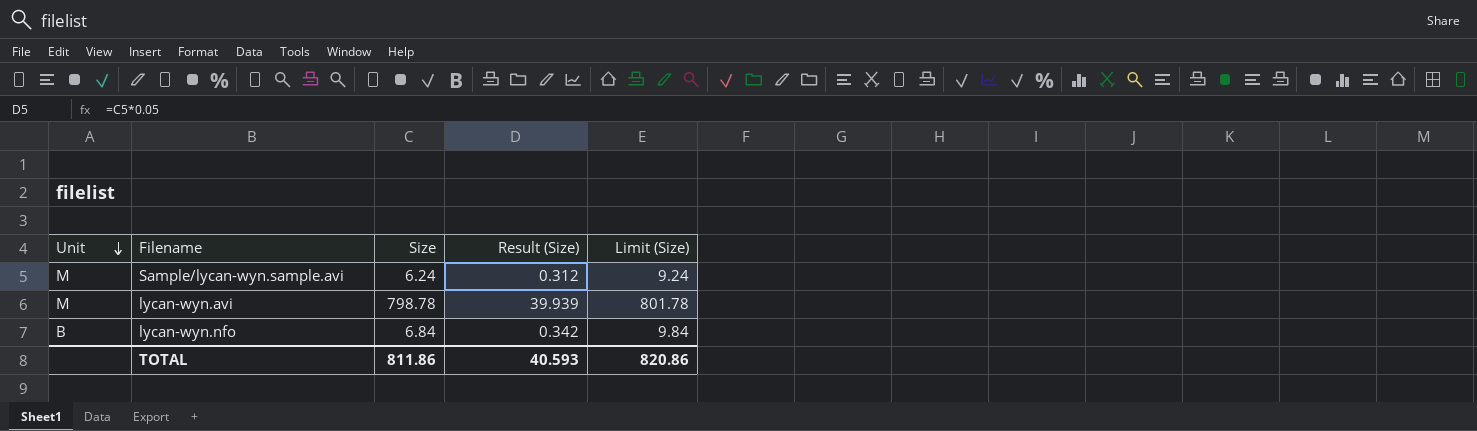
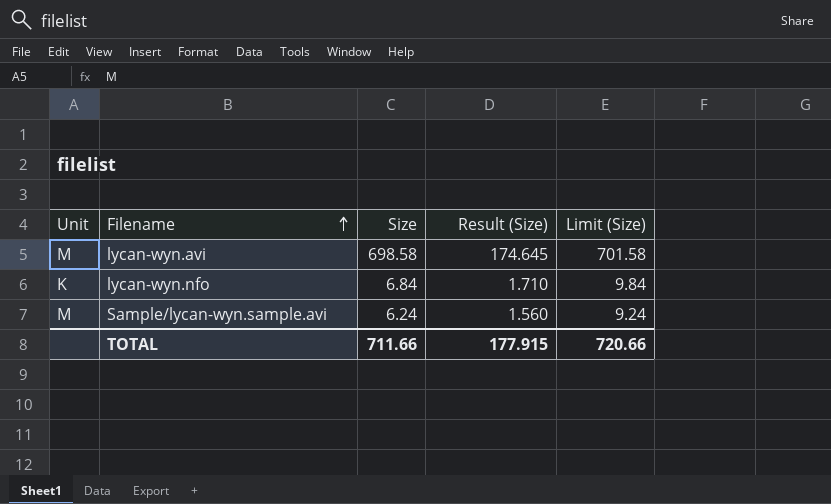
row order: Unit descending -> Filename ascending
column Result (Size) | formula: [Size] * 0.05 -> [Size] * 0.25
lycan-wyn.avi | Size: 798.78 -> 698.58
lycan-wyn.avi | Limit (Size): 801.78 -> 701.58
lycan-wyn.nfo | Unit: B -> K
TOTAL | Size: 811.86 -> 711.66
TOTAL | Result (Size): 40.593 -> 177.915
TOTAL | Limit (Size): 820.86 -> 720.66

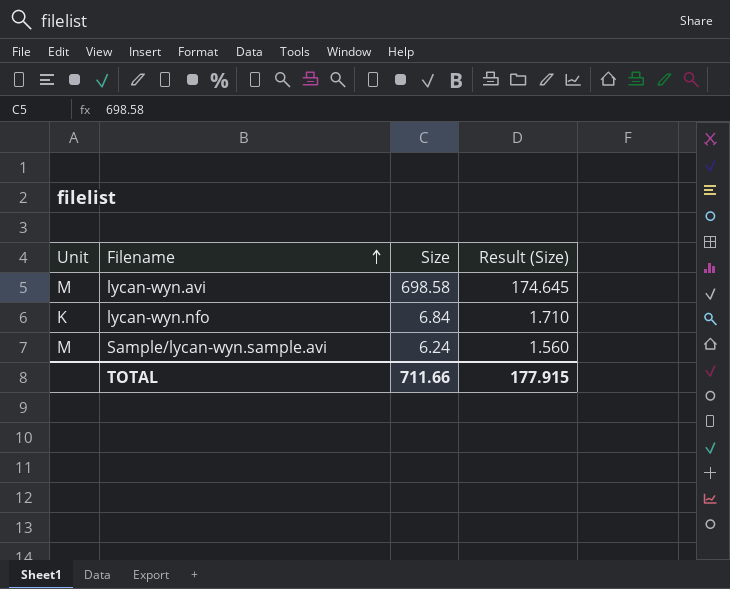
column Limit (Size) | formula: [Size] + 3 -> none

